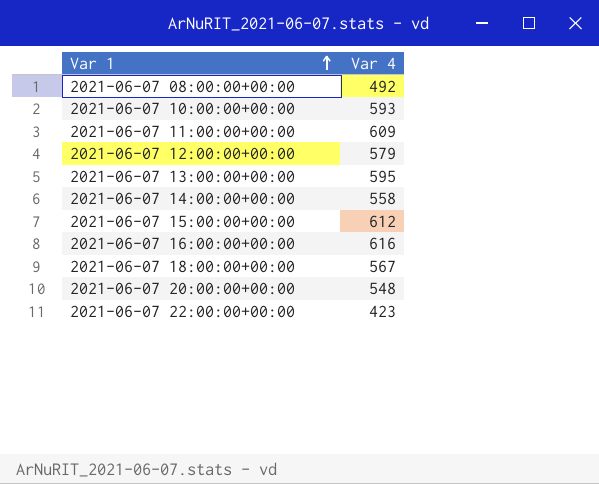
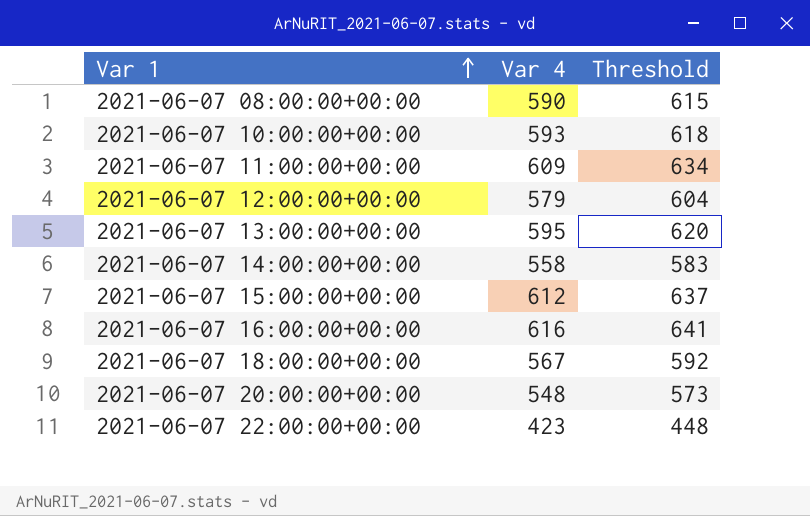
column Threshold | formula: none -> [Var 4] + 25
2021-06-07 08:00:00+00:00 | Var 4: 492 -> 590

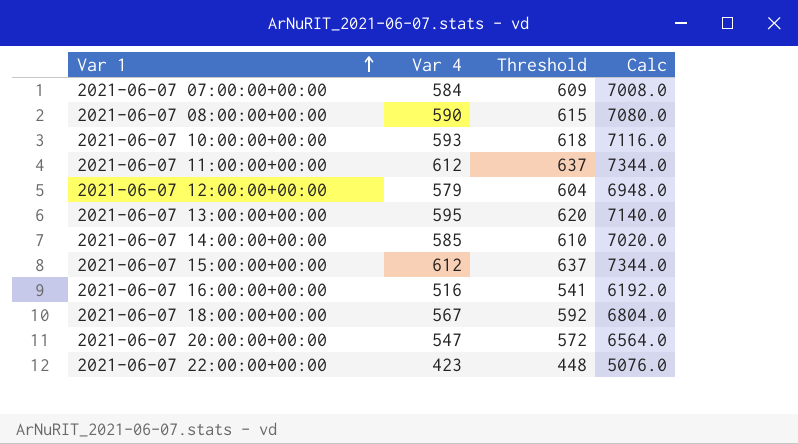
column Calc | formula: none -> [Var 4] * 12
row 2021-06-07 07:00:00+00:00: none -> 584 | 609 | 7008.0
2021-06-07 11:00:00+00:00 | Var 4: 609 -> 612
2021-06-07 11:00:00+00:00 | Threshold: 634 -> 637
2021-06-07 14:00:00+00:00 | Var 4: 558 -> 585
2021-06-07 14:00:00+00:00 | Threshold: 583 -> 610
2021-06-07 16:00:00+00:00 | Var 4: 616 -> 516
2021-06-07 16:00:00+00:00 | Threshold: 641 -> 541
2021-06-07 20:00:00+00:00 | Var 4: 548 -> 547
2021-06-07 20:00:00+00:00 | Threshold: 573 -> 572

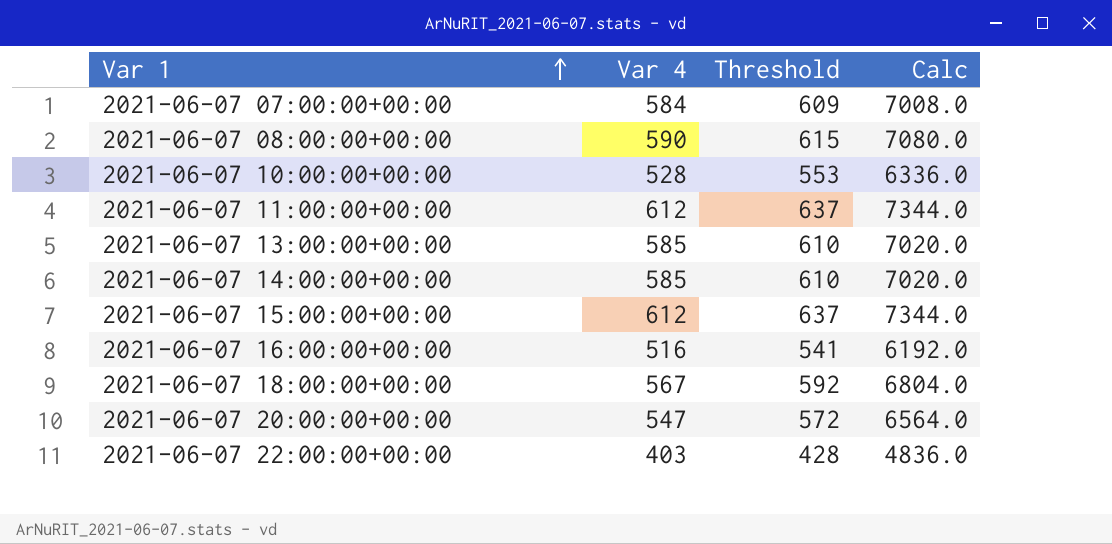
row 2021-06-07 12:00:00+00:00: 579 | 604 | 6948.0 -> none
2021-06-07 10:00:00+00:00 | Var 4: 593 -> 528
2021-06-07 10:00:00+00:00 | Threshold: 618 -> 553
2021-06-07 10:00:00+00:00 | Calc: 7116.0 -> 6336.0
2021-06-07 13:00:00+00:00 | Var 4: 595 -> 585
2021-06-07 13:00:00+00:00 | Threshold: 620 -> 610
2021-06-07 13:00:00+00:00 | Calc: 7140.0 -> 7020.0
2021-06-07 22:00:00+00:00 | Var 4: 423 -> 403
2021-06-07 22:00:00+00:00 | Threshold: 448 -> 428
2021-06-07 22:00:00+00:00 | Calc: 5076.0 -> 4836.0

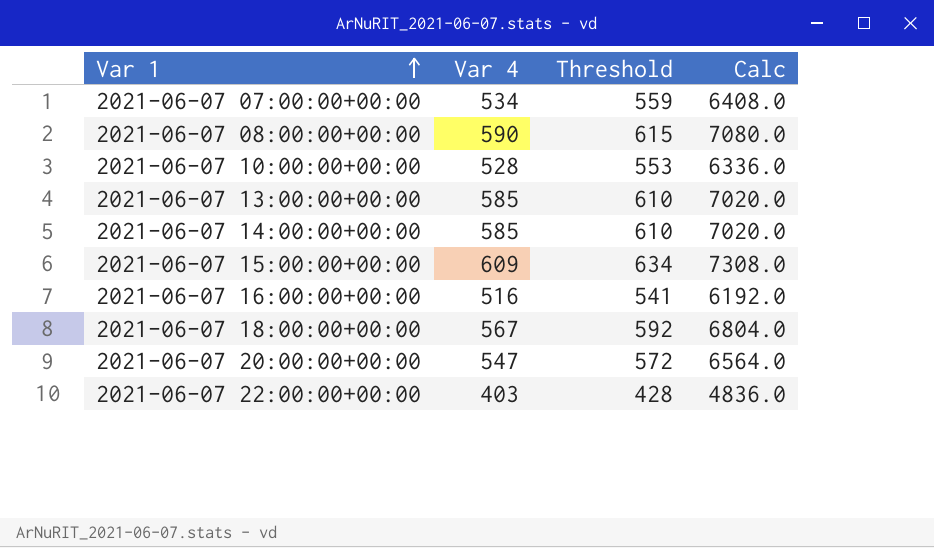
row 2021-06-07 11:00:00+00:00: 612 | 637 | 7344.0 -> none
2021-06-07 07:00:00+00:00 | Var 4: 584 -> 534
2021-06-07 07:00:00+00:00 | Threshold: 609 -> 559
2021-06-07 07:00:00+00:00 | Calc: 7008.0 -> 6408.0
2021-06-07 15:00:00+00:00 | Var 4: 612 -> 609
2021-06-07 15:00:00+00:00 | Threshold: 637 -> 634
2021-06-07 15:00:00+00:00 | Calc: 7344.0 -> 7308.0

